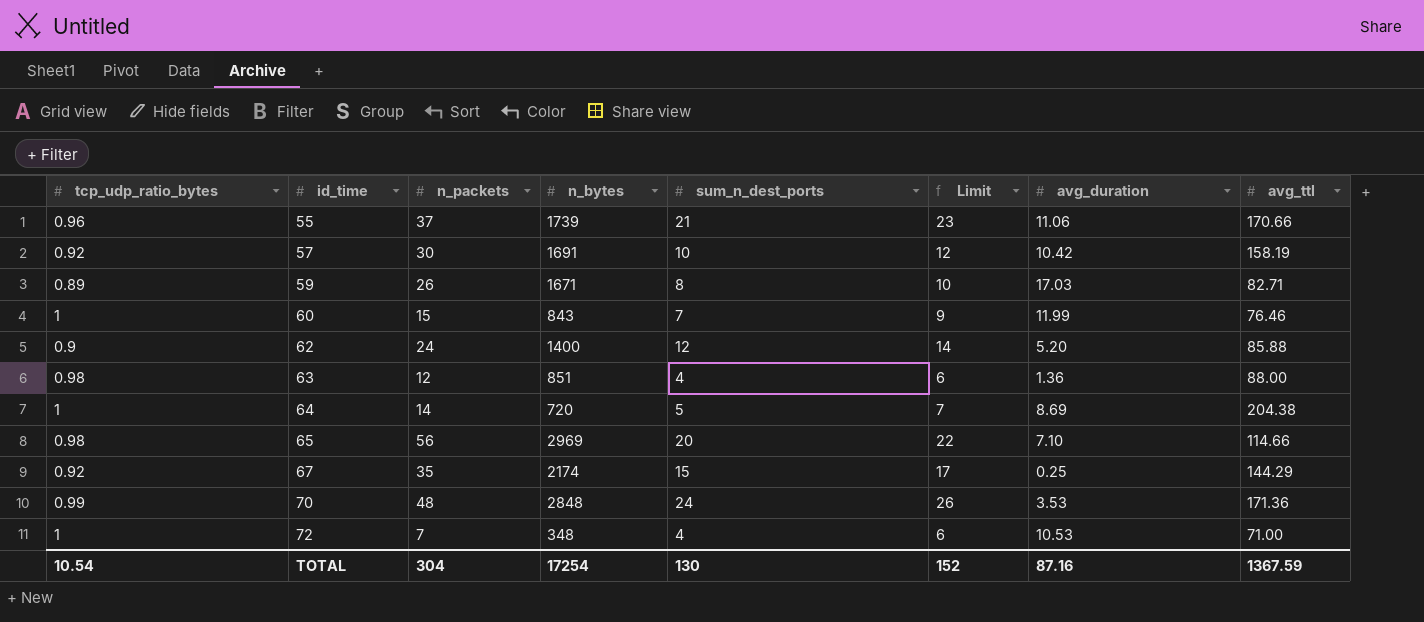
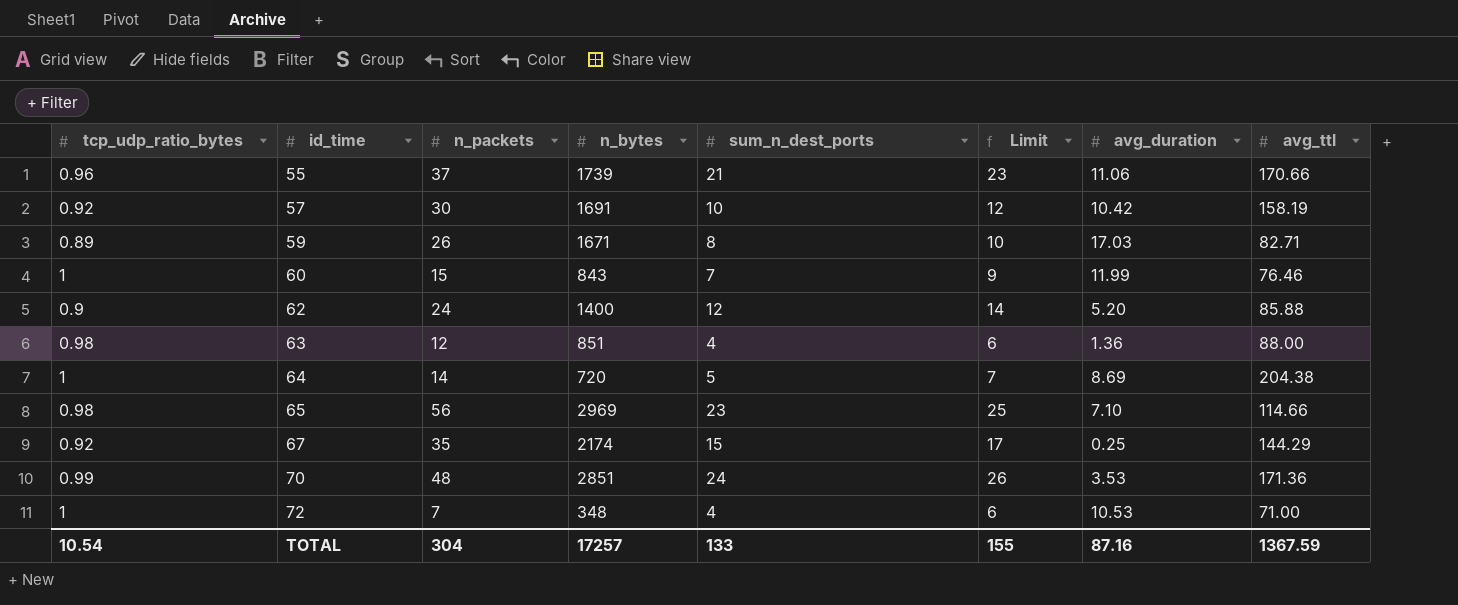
65 | sum_n_dest_ports: 20 -> 23
65 | Limit: 22 -> 25
70 | n_bytes: 2848 -> 2851
TOTAL | n_bytes: 17254 -> 17257
TOTAL | sum_n_dest_ports: 130 -> 133
TOTAL | Limit: 152 -> 155

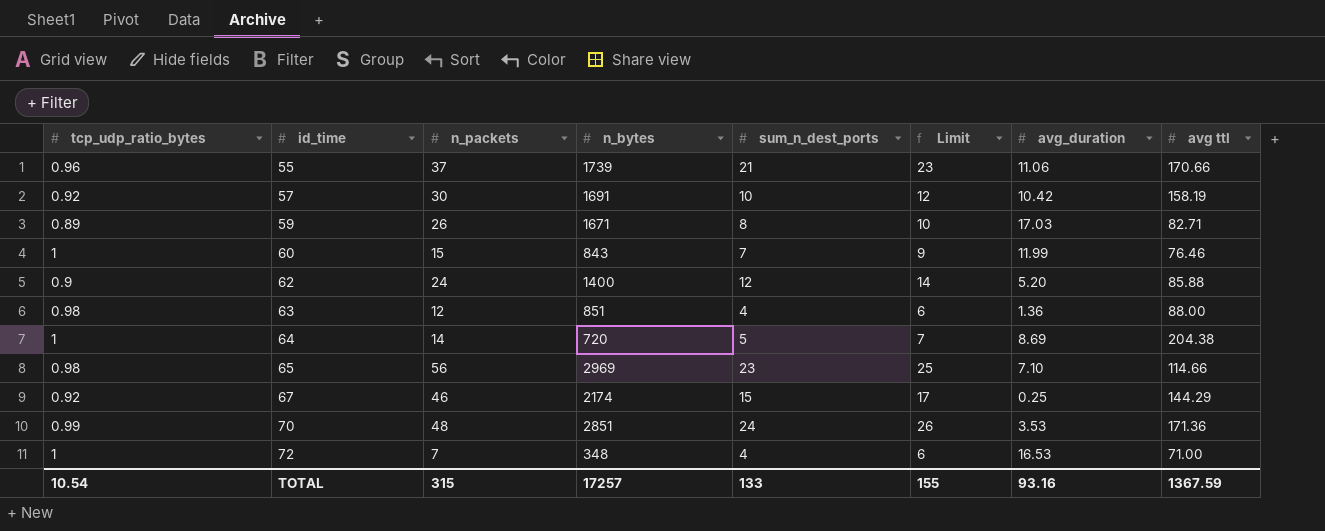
column name: avg_ttl -> avg ttl
67 | n_packets: 35 -> 46
72 | avg_duration: 10.53 -> 16.53
TOTAL | n_packets: 304 -> 315
TOTAL | avg_duration: 87.16 -> 93.16

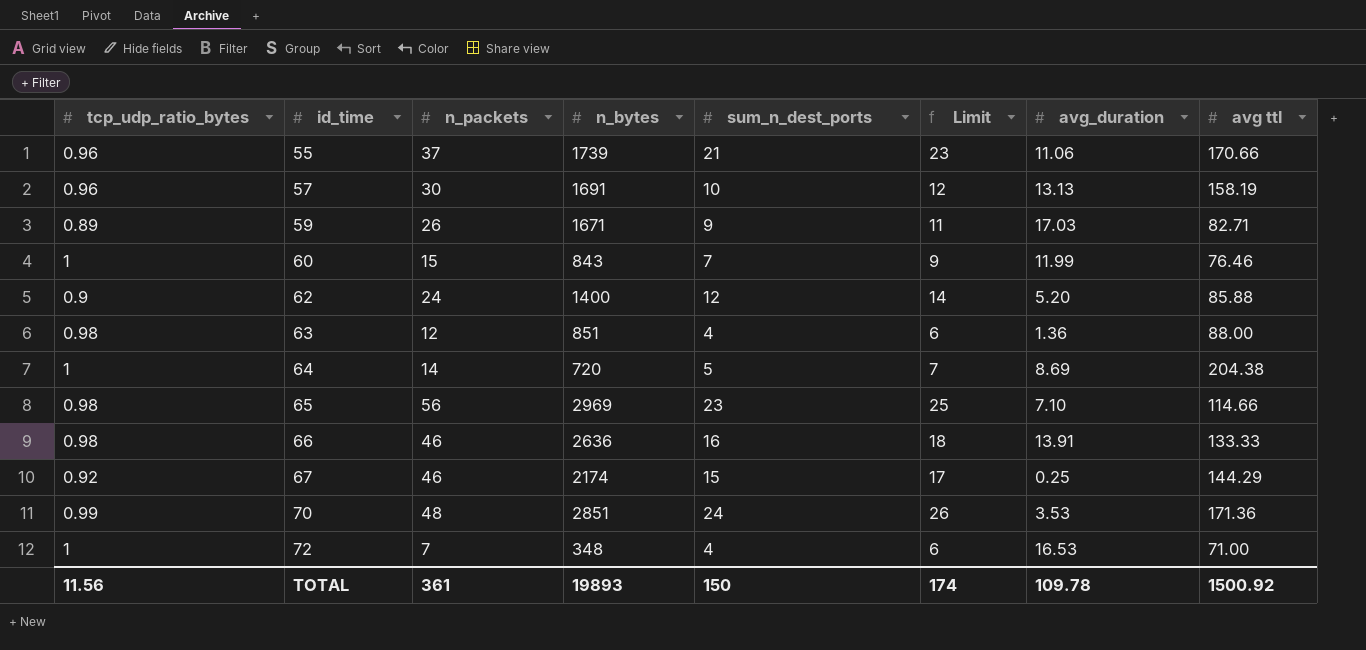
57 | tcp_udp_ratio_bytes: 0.92 -> 0.96
57 | avg_duration: 10.42 -> 13.13
59 | sum_n_dest_ports: 8 -> 9
59 | Limit: 10 -> 11
row 66: none -> 0.98 | 46 | 2636 | 16 | 18 | 13.91 | 133.33
TOTAL | tcp_udp_ratio_bytes: 10.54 -> 11.56
TOTAL | n_packets: 315 -> 361
TOTAL | n_bytes: 17257 -> 19893
TOTAL | sum_n_dest_ports: 133 -> 150
TOTAL | Limit: 155 -> 174
TOTAL | avg_duration: 93.16 -> 109.78
TOTAL | avg ttl: 1367.59 -> 1500.92

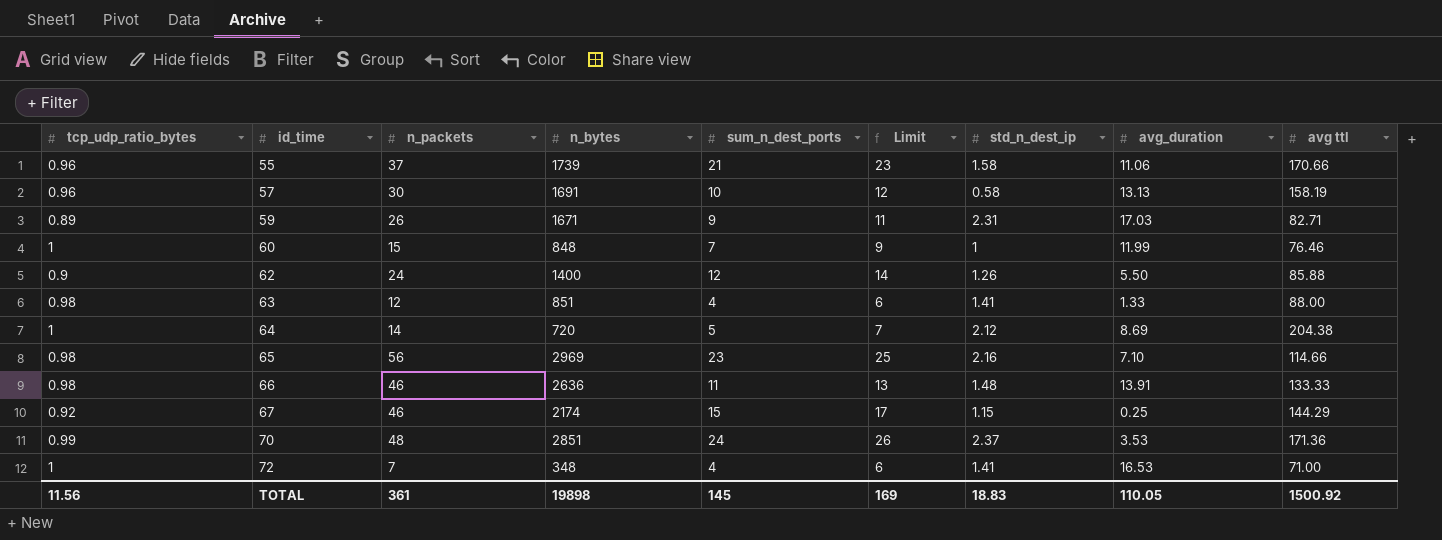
column std_n_dest_ip | position: none -> 7
60 | n_bytes: 843 -> 848
62 | avg_duration: 5.20 -> 5.50
63 | avg_duration: 1.36 -> 1.33
66 | sum_n_dest_ports: 16 -> 11
66 | Limit: 18 -> 13
TOTAL | n_bytes: 19893 -> 19898
TOTAL | sum_n_dest_ports: 150 -> 145
TOTAL | Limit: 174 -> 169
TOTAL | avg_duration: 109.78 -> 110.05

